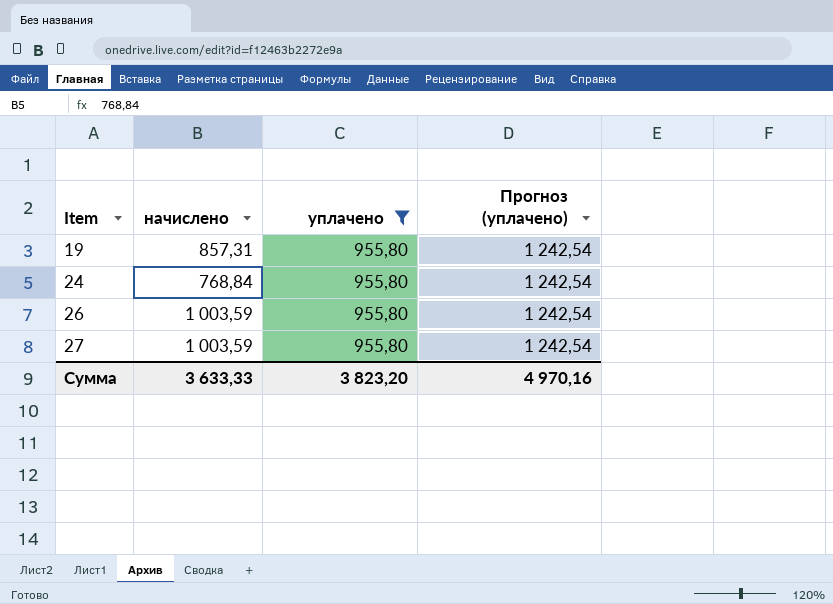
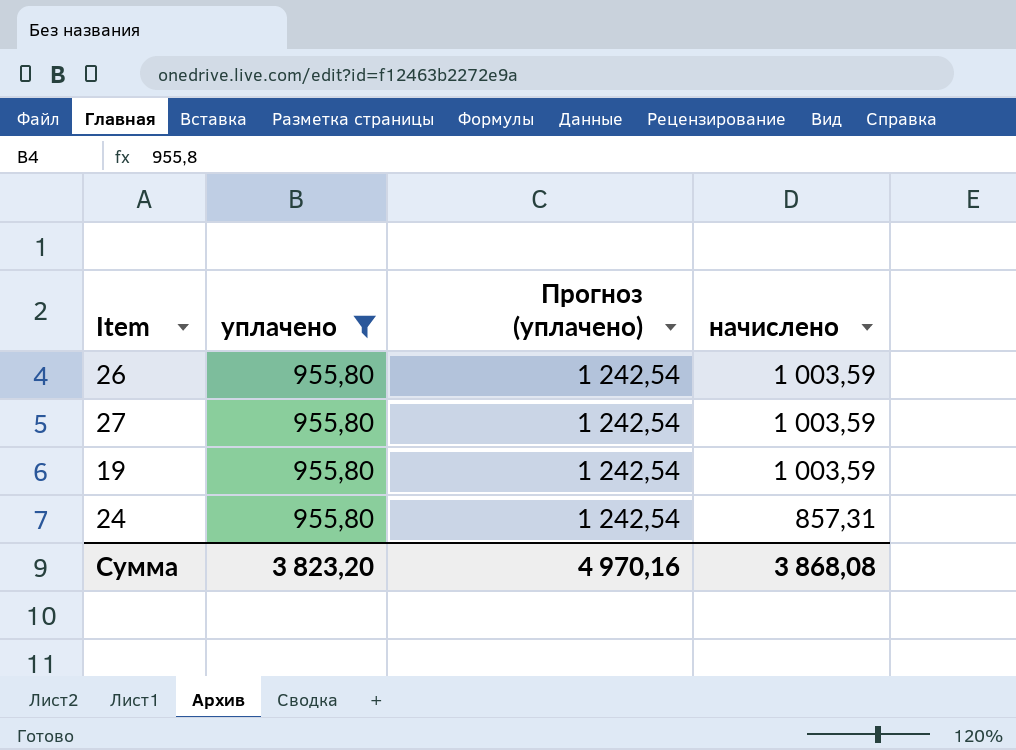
row order: Item ascending -> начислено descending
column начислено | position: 2 -> 4
19 | начислено: 857,31 -> 1 003,59
24 | начислено: 768,84 -> 857,31
Сумма | начислено: 3 633,33 -> 3 868,08

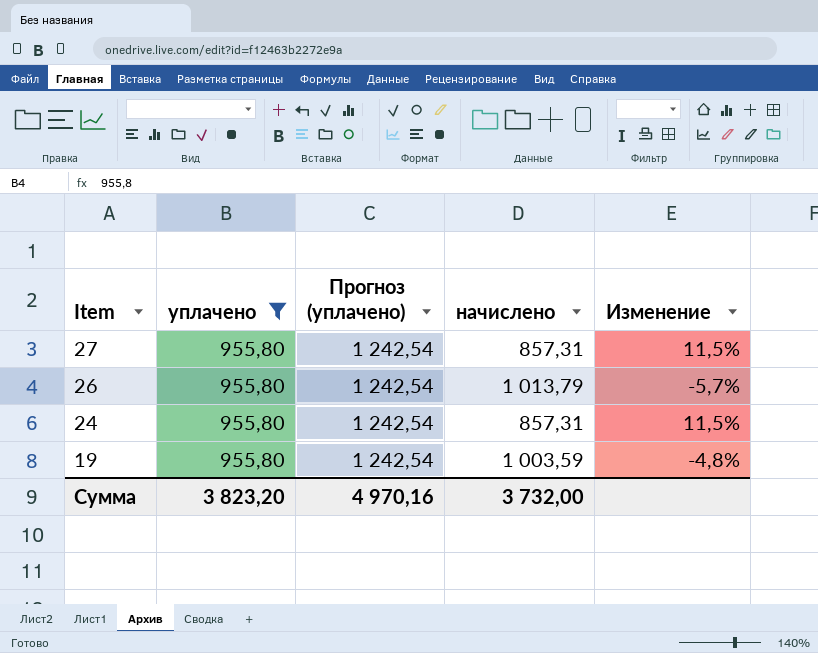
row order: начислено descending -> Item descending
column Изменение | formula: none -> ([уплачено] - [начислено]) / [начислено]
27 | начислено: 1 003,59 -> 857,31
26 | начислено: 1 003,59 -> 1 013,79
Сумма | начислено: 3 868,08 -> 3 732,00

